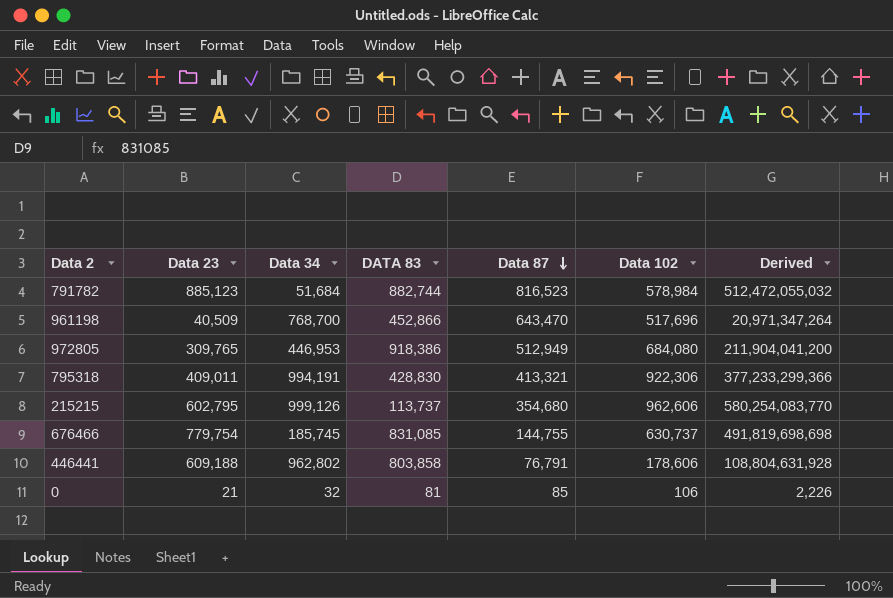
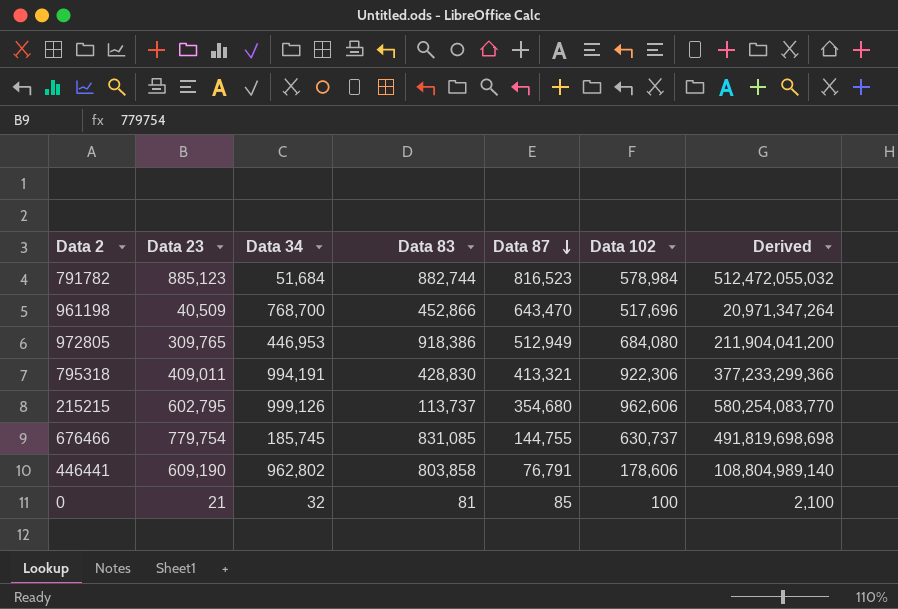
column name: DATA 83 -> Data 83
446441 | Data 23: 609,188 -> 609,190
446441 | Derived: 108,804,631,928 -> 108,804,989,140
0 | Data 102: 106 -> 100
0 | Derived: 2,226 -> 2,100

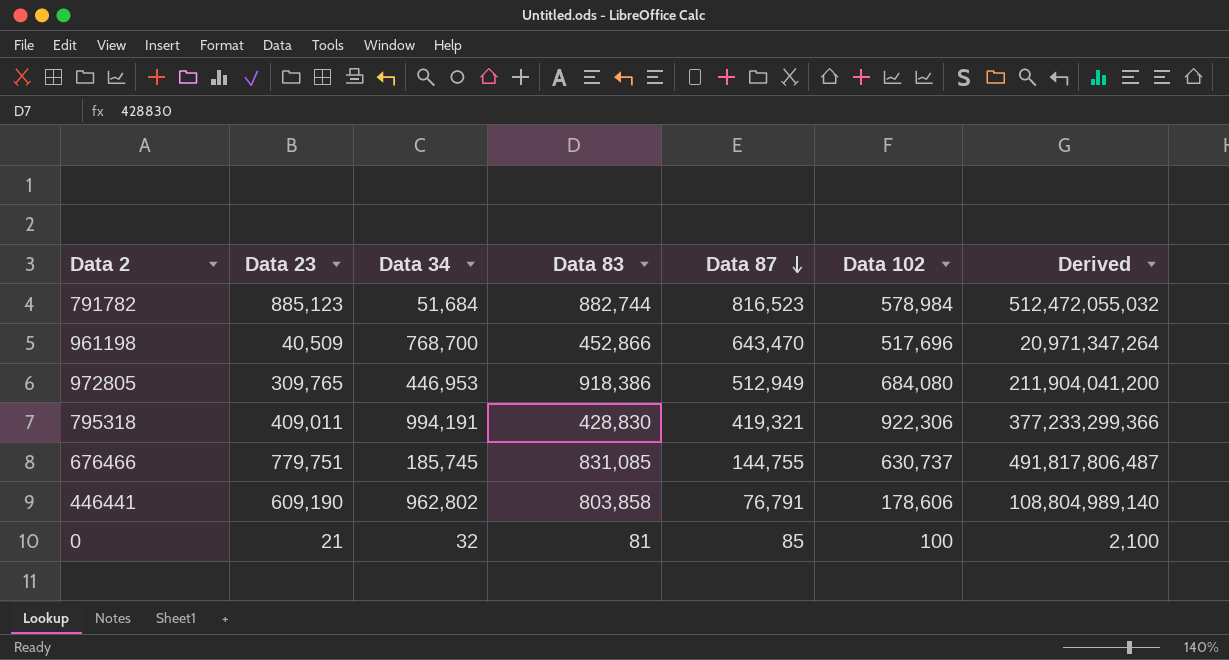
row 215215: 602,795 | 999,126 | 113,737 | 354,680 | 962,606 | 580,254,083,770 -> none
795318 | Data 87: 413,321 -> 419,321
676466 | Data 23: 779,754 -> 779,751
676466 | Derived: 491,819,698,698 -> 491,817,806,487

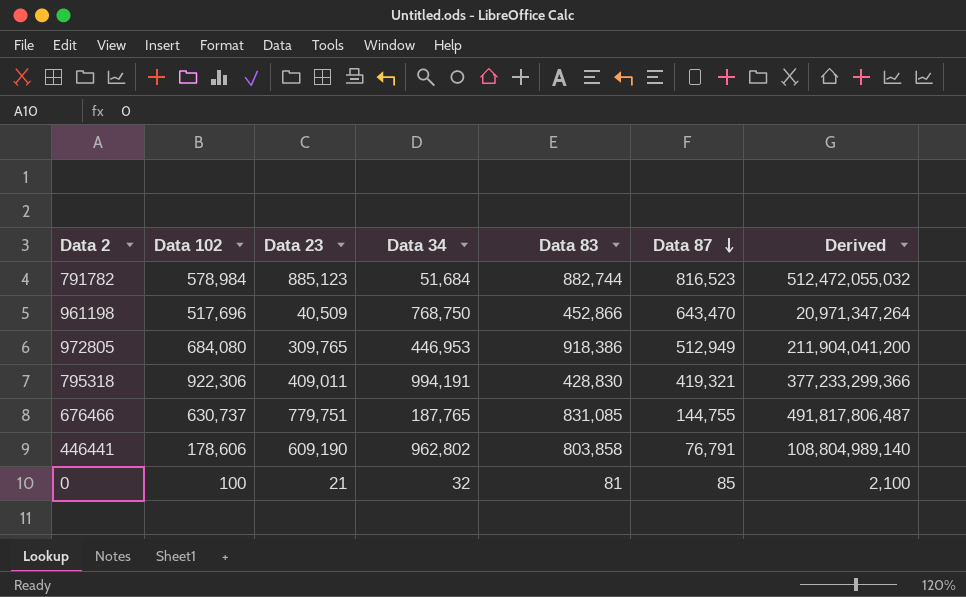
column Data 102 | position: 6 -> 2
961198 | Data 34: 768,700 -> 768,750
676466 | Data 34: 185,745 -> 187,765

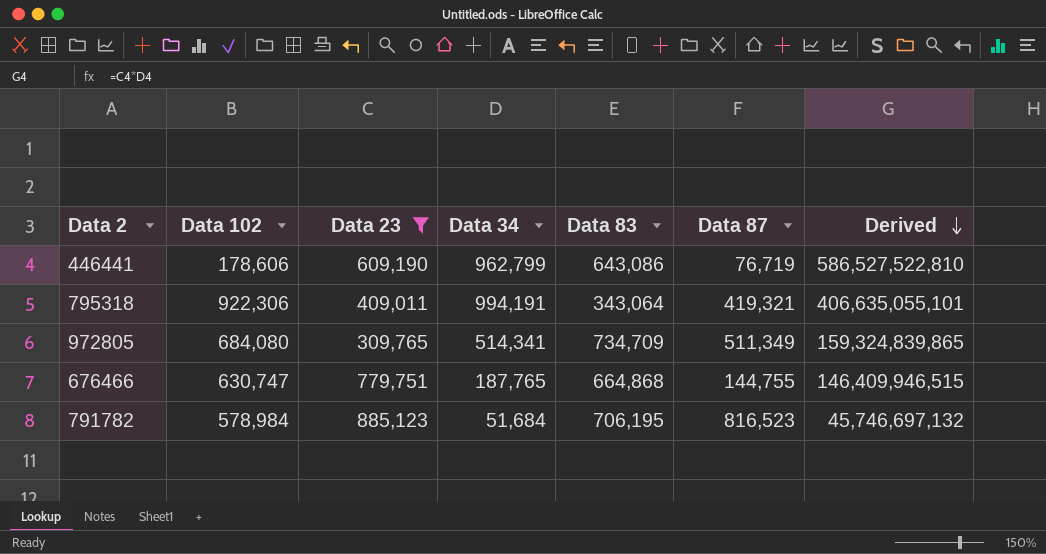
filter: none -> Data 23 >= 309,765
row order: Data 87 descending -> Derived descending
column Derived | formula: [Data 102] * [Data 23] -> [Data 23] * [Data 34]
446441 | Data 34: 962,802 -> 962,799
446441 | Data 83: 803,858 -> 643,086
446441 | Data 87: 76,791 -> 76,719
795318 | Data 83: 428,830 -> 343,064
972805 | Data 34: 446,953 -> 514,341
972805 | Data 83: 918,386 -> 734,709
972805 | Data 87: 512,949 -> 511,349
676466 | Data 102: 630,737 -> 630,747
676466 | Data 83: 831,085 -> 664,868
791782 | Data 83: 882,744 -> 706,195

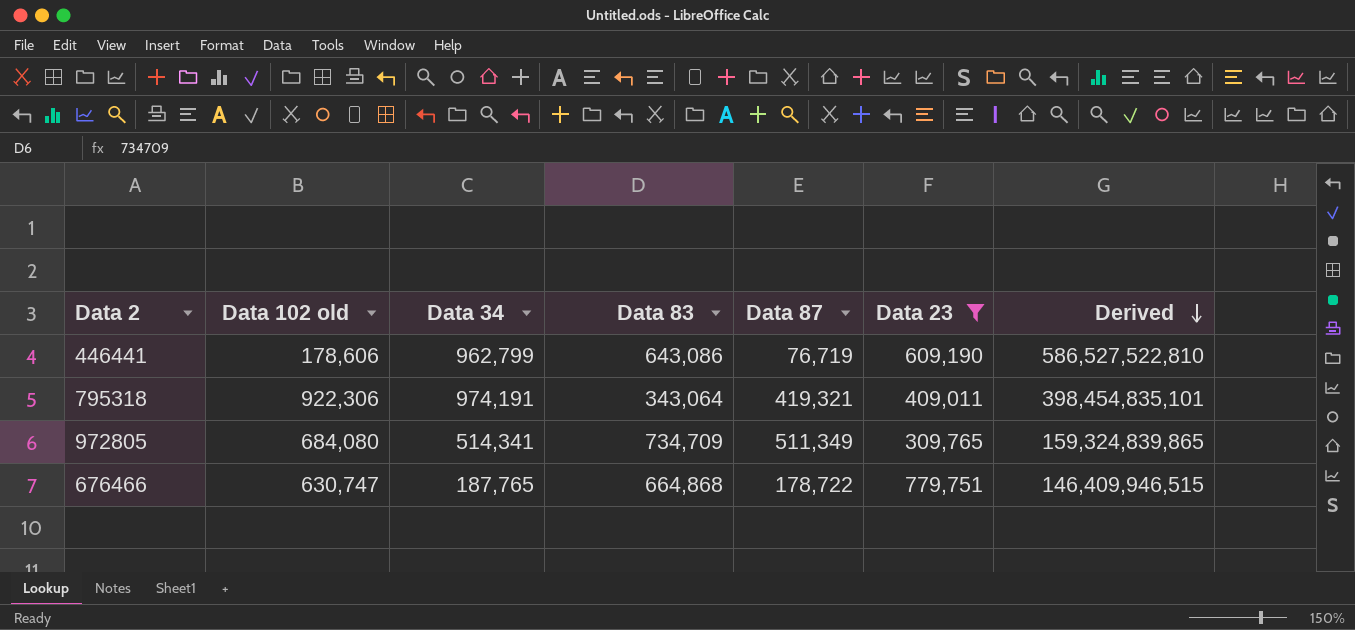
column name: Data 102 -> Data 102 old
column Data 23 | position: 3 -> 6
row 791782: 578,984 | 885,123 | 51,684 | 706,195 | 816,523 | 45,746,697,132 -> none
795318 | Data 34: 994,191 -> 974,191
795318 | Derived: 406,635,055,101 -> 398,454,835,101
676466 | Data 87: 144,755 -> 178,722

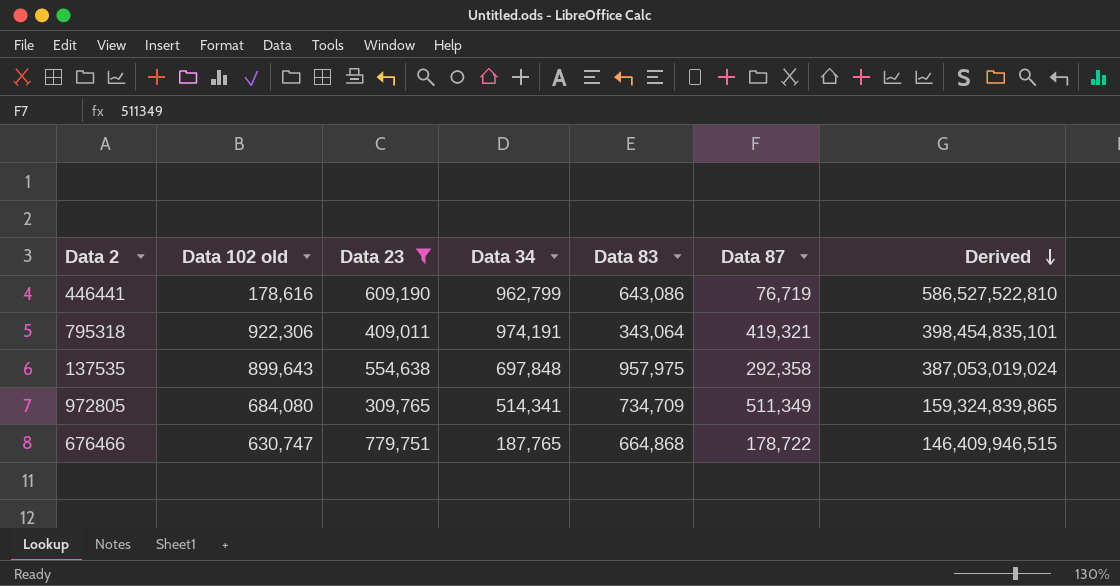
column Data 23 | position: 6 -> 3
446441 | Data 102 old: 178,606 -> 178,616
row 137535: none -> 899,643 | 554,638 | 697,848 | 957,975 | 292,358 | 387,053,019,024

